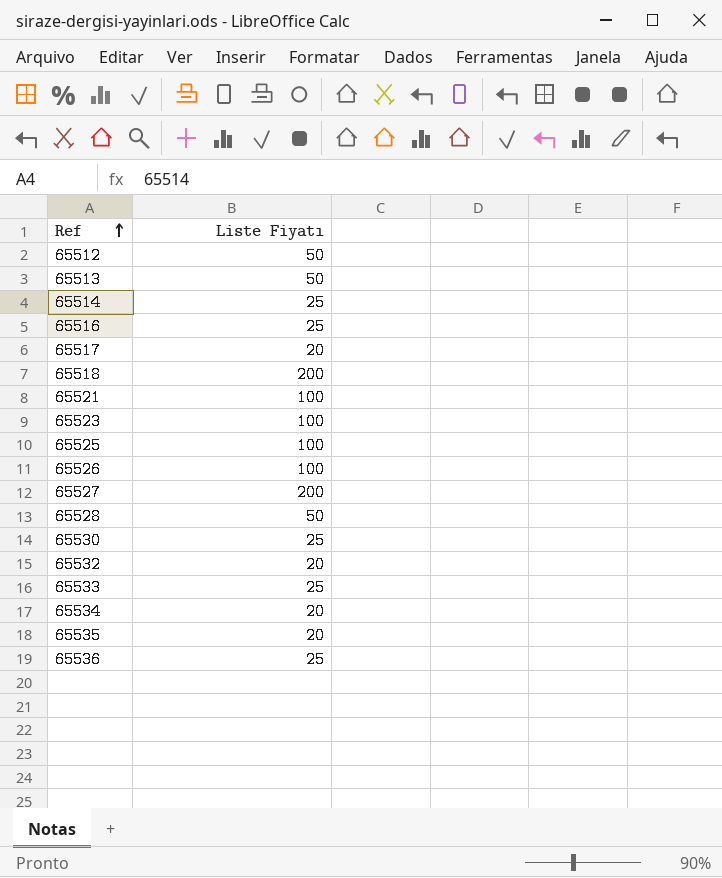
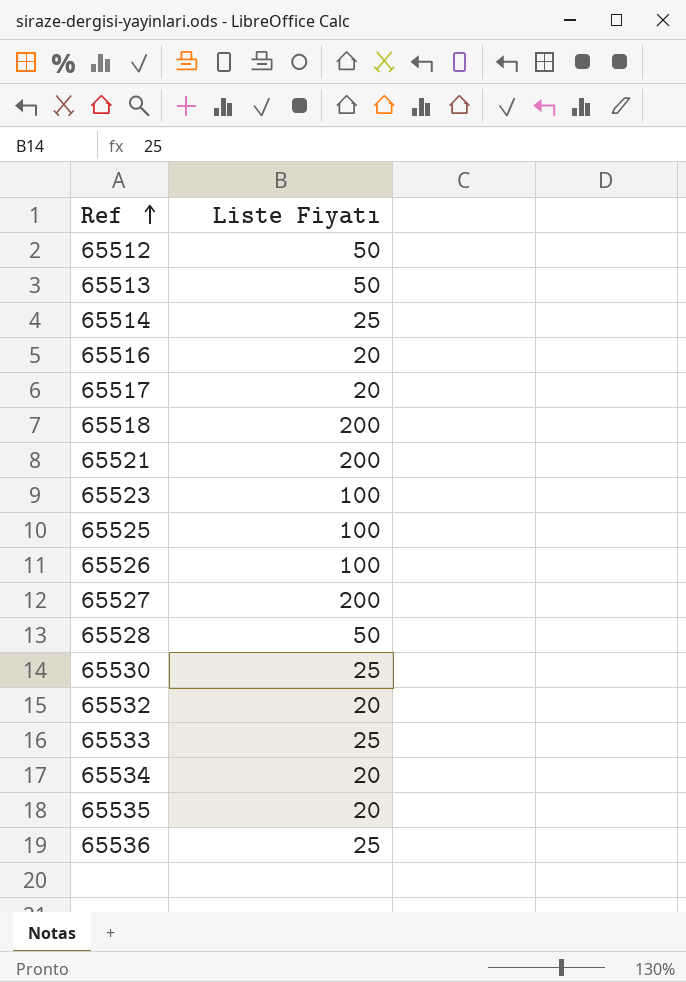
65516 | Liste Fiyatı: 25 -> 20
65521 | Liste Fiyatı: 100 -> 200

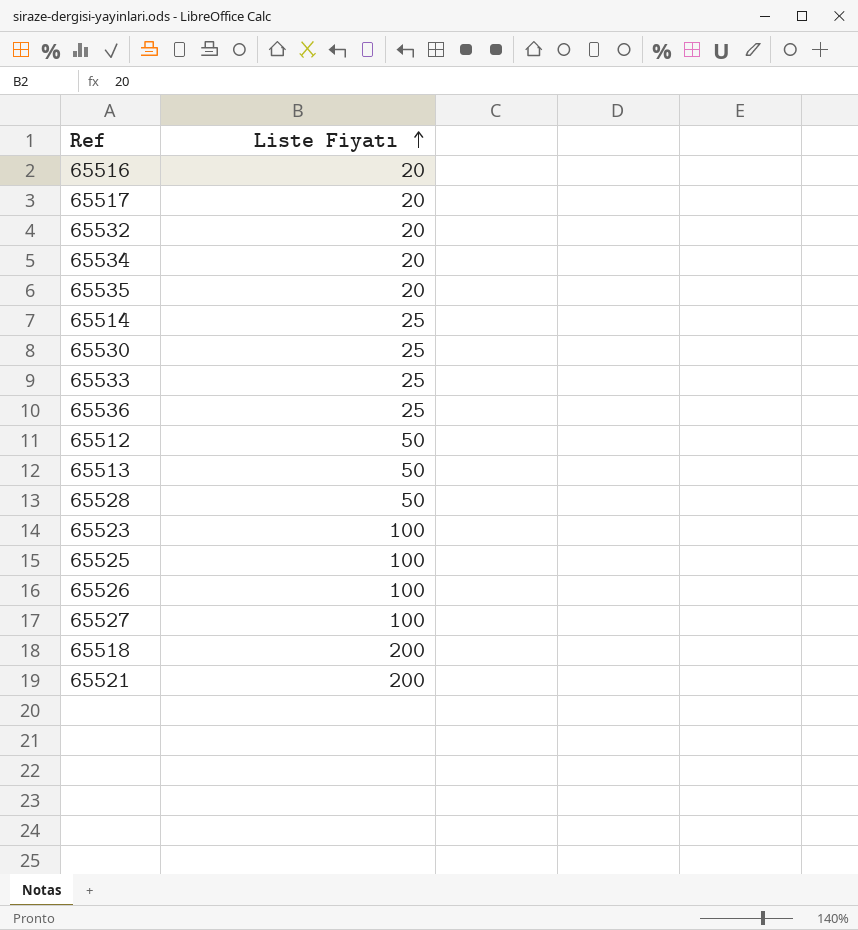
row order: Ref ascending -> Liste Fiyatı ascending
65527 | Liste Fiyatı: 200 -> 100

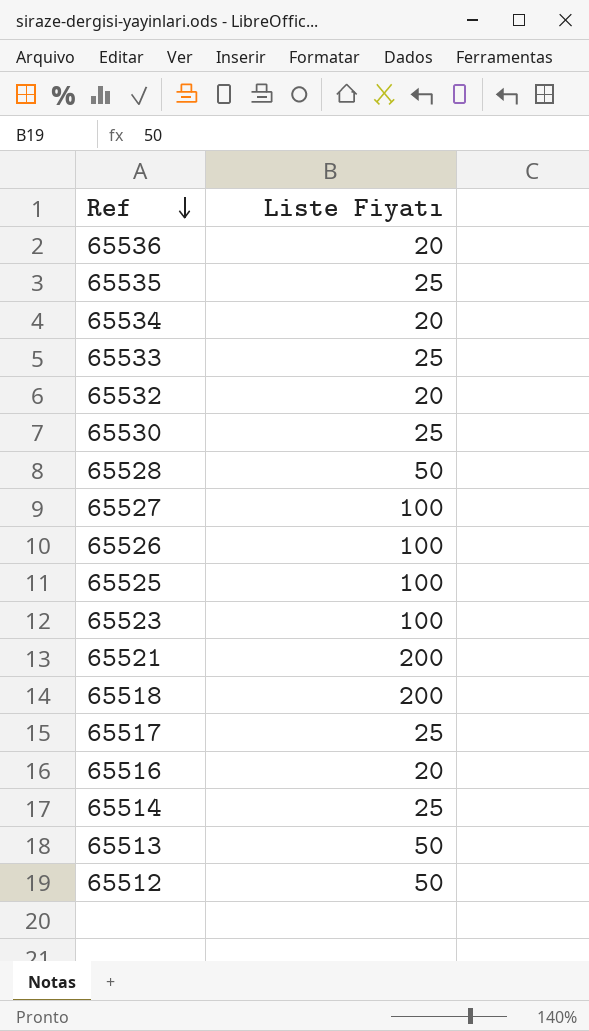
row order: Liste Fiyatı ascending -> Ref descending
65536 | Liste Fiyatı: 25 -> 20
65535 | Liste Fiyatı: 20 -> 25
65517 | Liste Fiyatı: 20 -> 25

